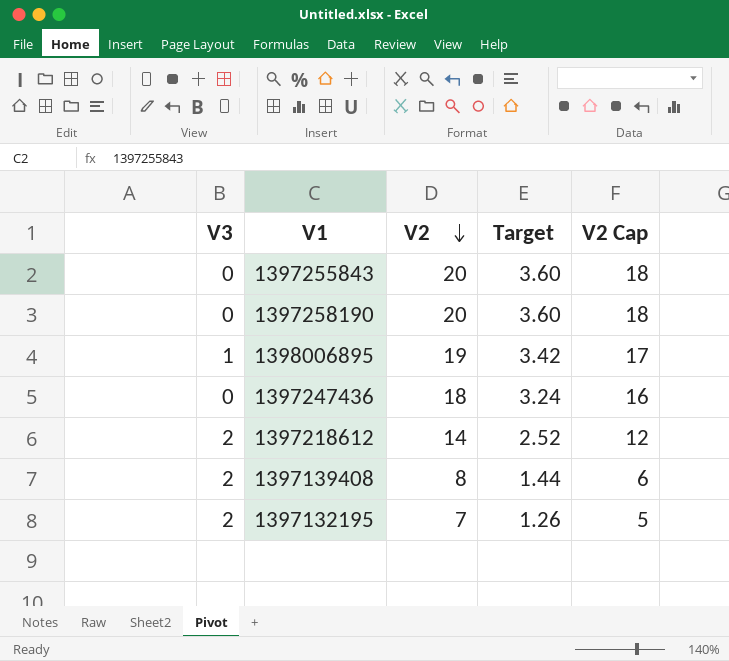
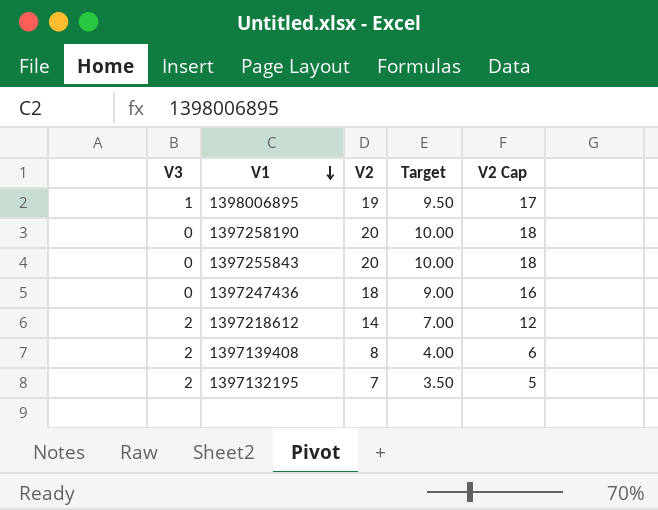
row order: V2 descending -> V1 descending
column Target | formula: [V2] * 0.18 -> [V2] * 0.5

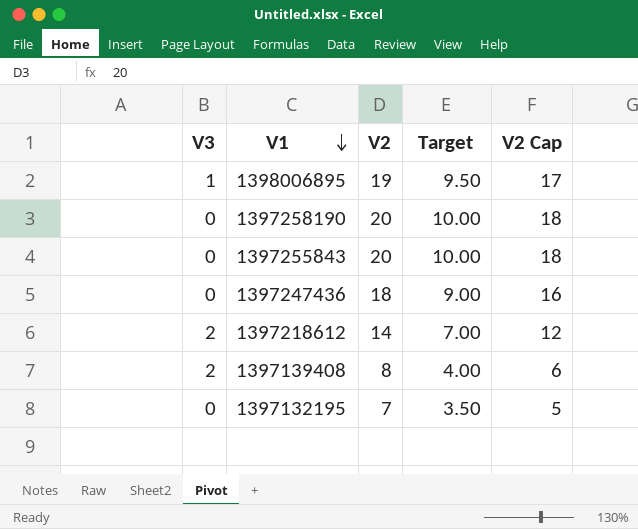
1397132195 | V3: 2 -> 0

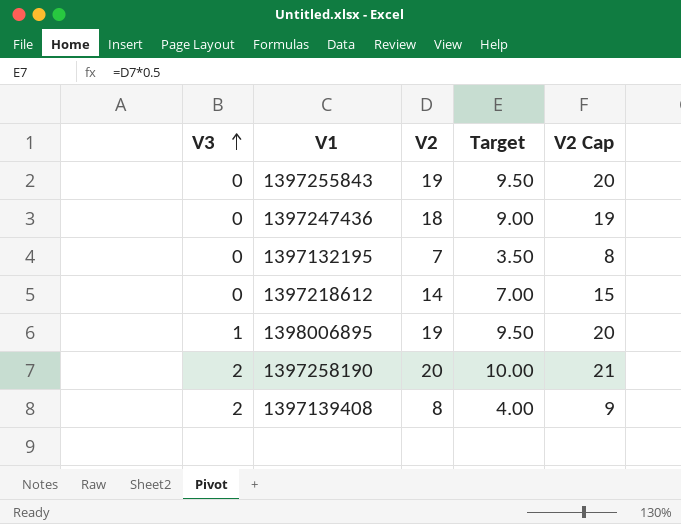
row order: V1 descending -> V3 ascending
column V2 Cap | formula: [V2] - 2 -> [V2] + 1
1397255843 | V2: 20 -> 19
1397255843 | Target: 10.00 -> 9.50
1397218612 | V3: 2 -> 0
1397258190 | V3: 0 -> 2

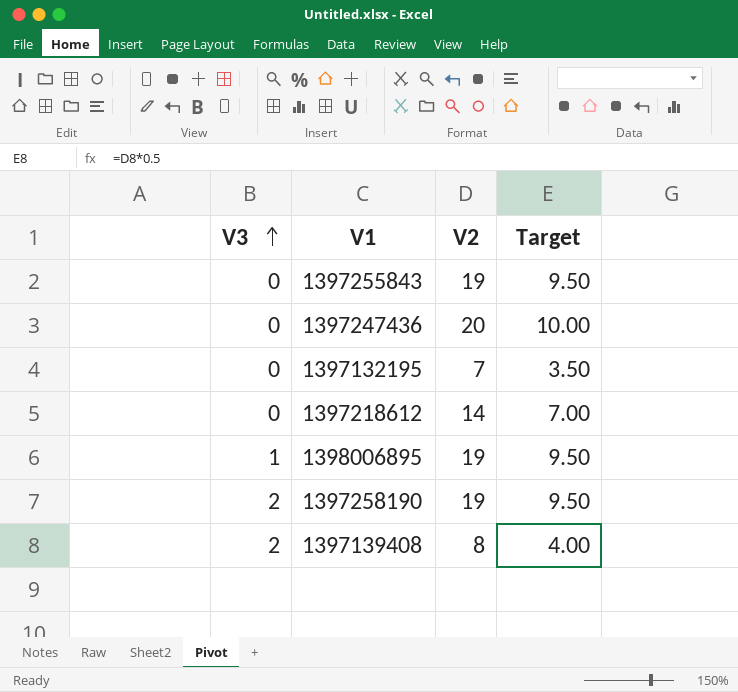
column V2 Cap | formula: [V2] + 1 -> none
1397247436 | V2: 18 -> 20
1397247436 | Target: 9.00 -> 10.00
1397258190 | V2: 20 -> 19
1397258190 | Target: 10.00 -> 9.50

